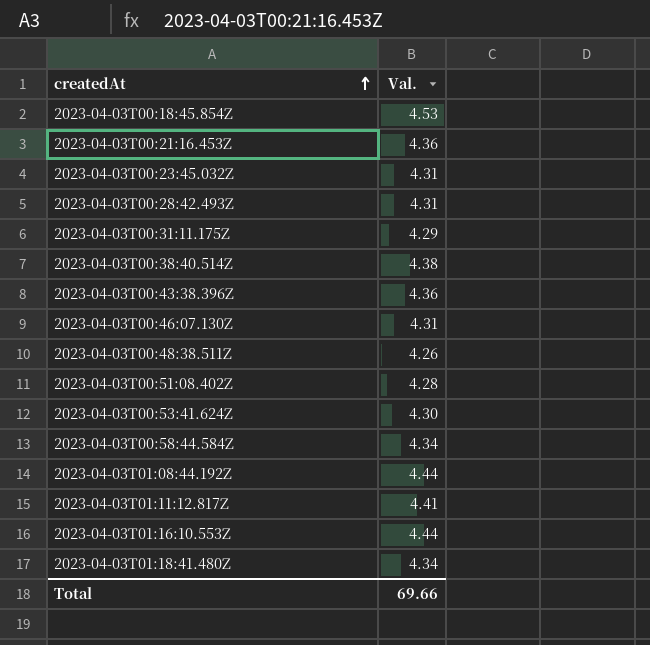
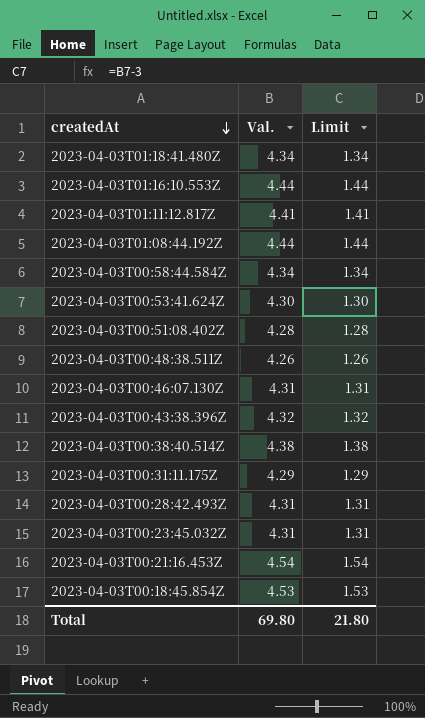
row order: createdAt ascending -> createdAt descending
column Limit | formula: none -> [Val.] - 3
2023-04-03T00:43:38.396Z | Val.: 4.36 -> 4.32
2023-04-03T00:21:16.453Z | Val.: 4.36 -> 4.54
Total | Val.: 69.66 -> 69.80

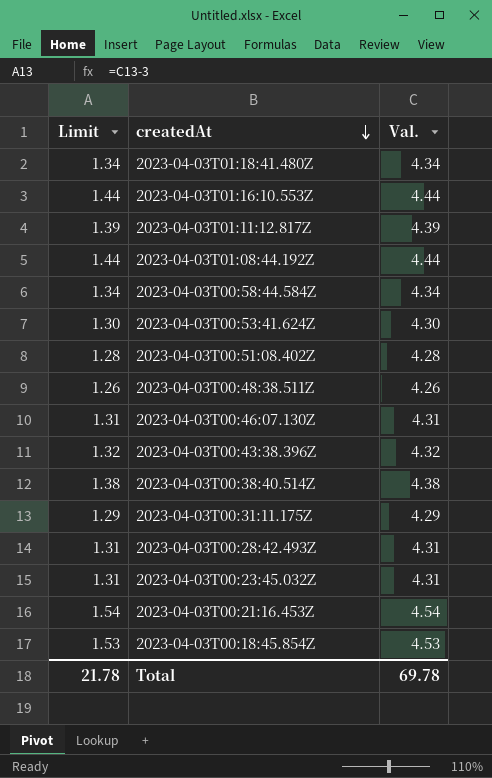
column Limit | position: 3 -> 1
2023-04-03T01:11:12.817Z | Limit: 1.41 -> 1.39
2023-04-03T01:11:12.817Z | Val.: 4.41 -> 4.39
Total | Limit: 21.80 -> 21.78
Total | Val.: 69.80 -> 69.78

